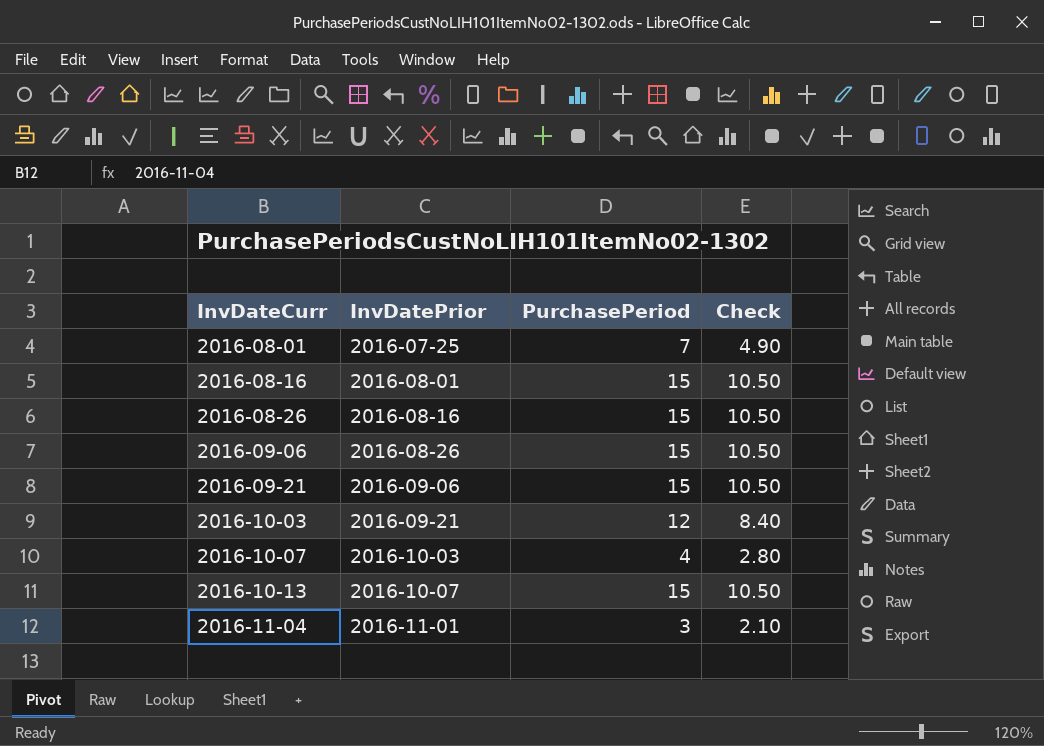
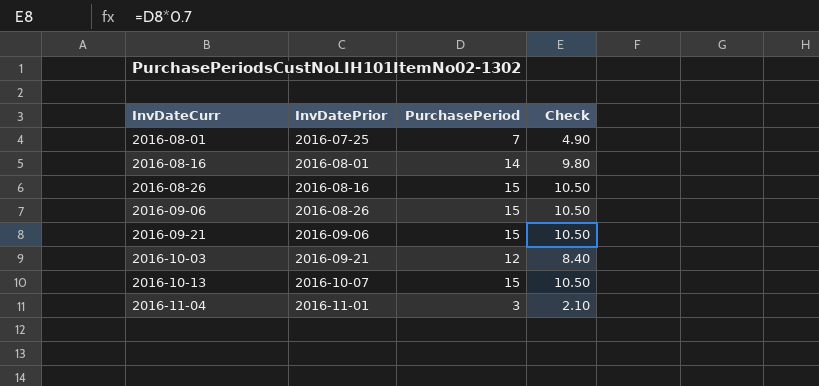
row 2016-10-07: 2016-10-03 | 4 | 2.80 -> none
2016-08-16 | PurchasePeriod: 15 -> 14
2016-08-16 | Check: 10.50 -> 9.80

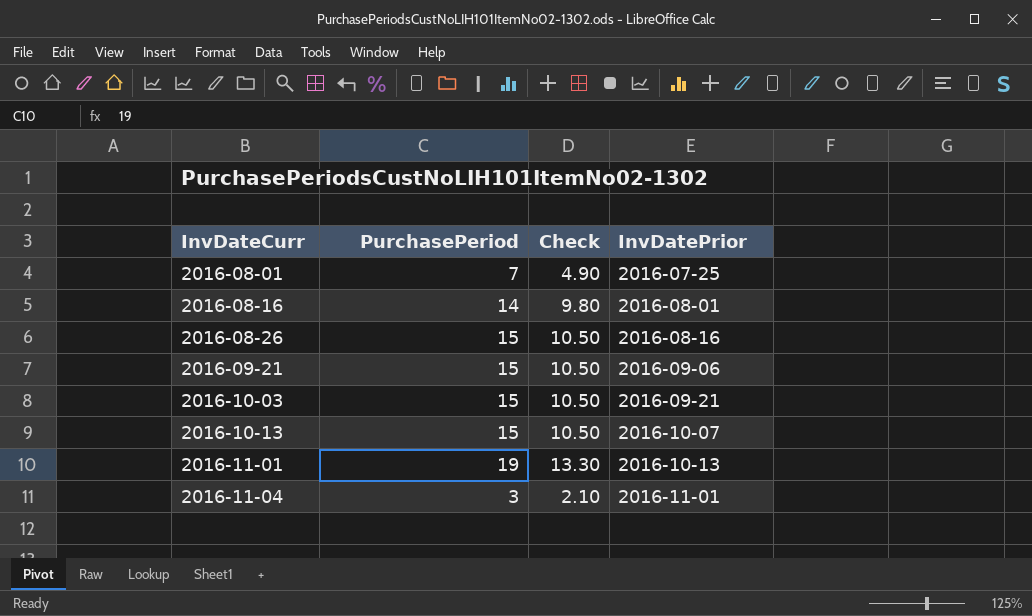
column InvDatePrior | position: 2 -> 4
row 2016-09-06: 2016-08-26 | 15 | 10.50 -> none
2016-10-03 | PurchasePeriod: 12 -> 15
2016-10-03 | Check: 8.40 -> 10.50
row 2016-11-01: none -> 19 | 13.30 | 2016-10-13

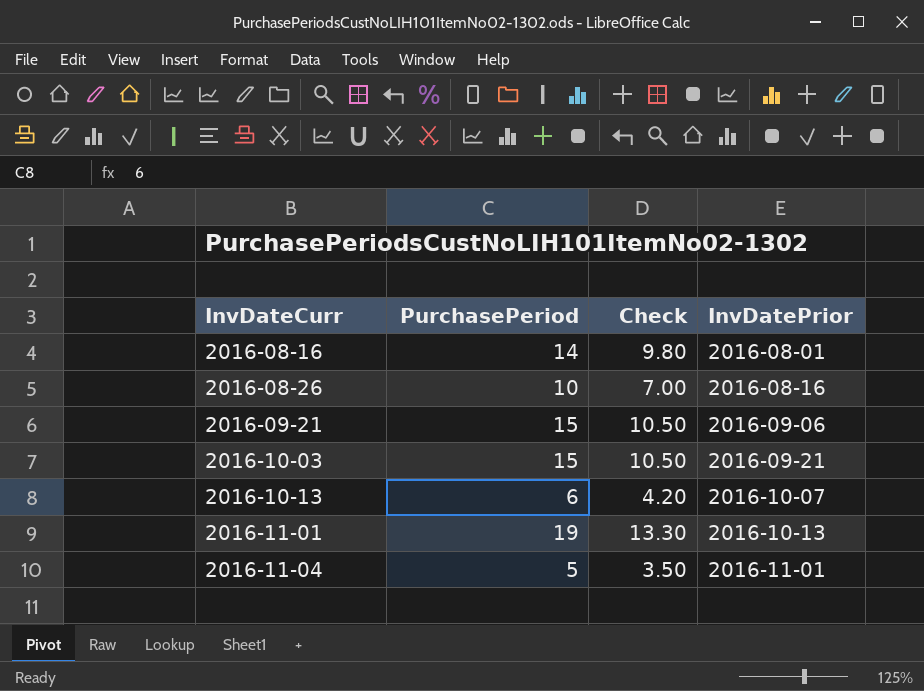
row 2016-08-01: 7 | 4.90 | 2016-07-25 -> none
2016-08-26 | PurchasePeriod: 15 -> 10
2016-08-26 | Check: 10.50 -> 7.00
2016-10-13 | PurchasePeriod: 15 -> 6
2016-10-13 | Check: 10.50 -> 4.20
2016-11-04 | PurchasePeriod: 3 -> 5
2016-11-04 | Check: 2.10 -> 3.50

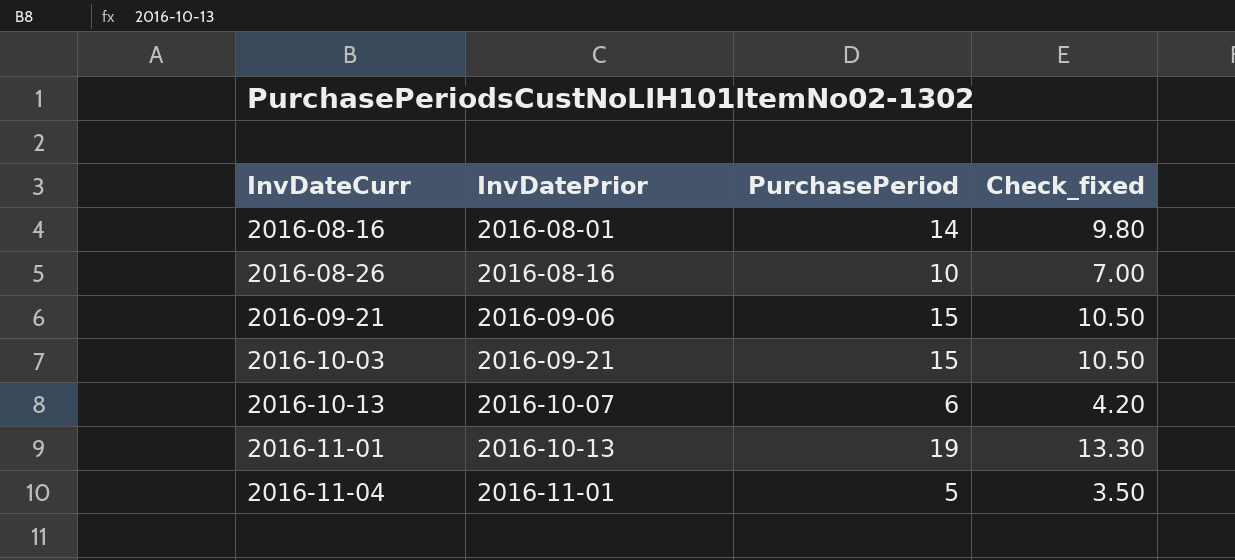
column InvDatePrior | position: 4 -> 2
column name: Check -> Check_fixed

